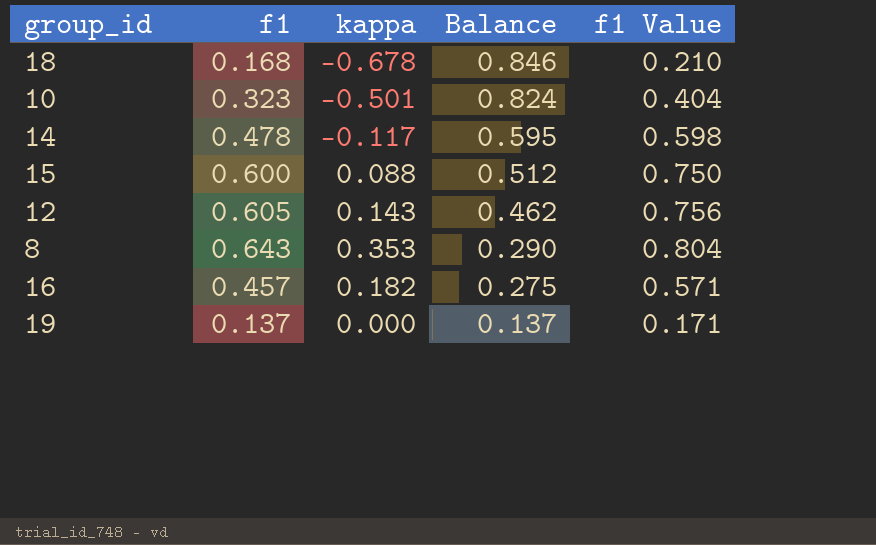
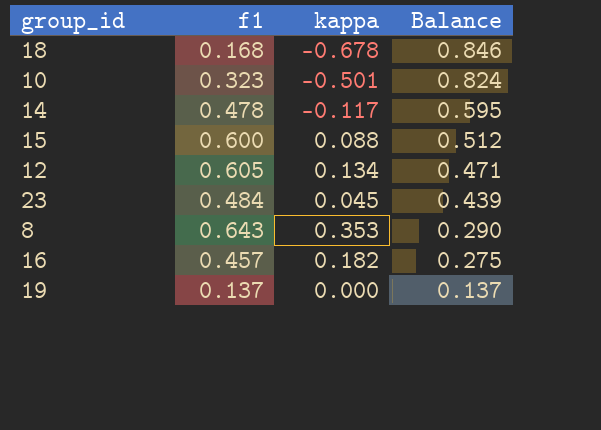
column f1 Value | formula: [f1] * 1.25 -> none
12 | kappa: 0.143 -> 0.134
12 | Balance: 0.462 -> 0.471
row 23: none -> 0.484 | 0.045 | 0.439

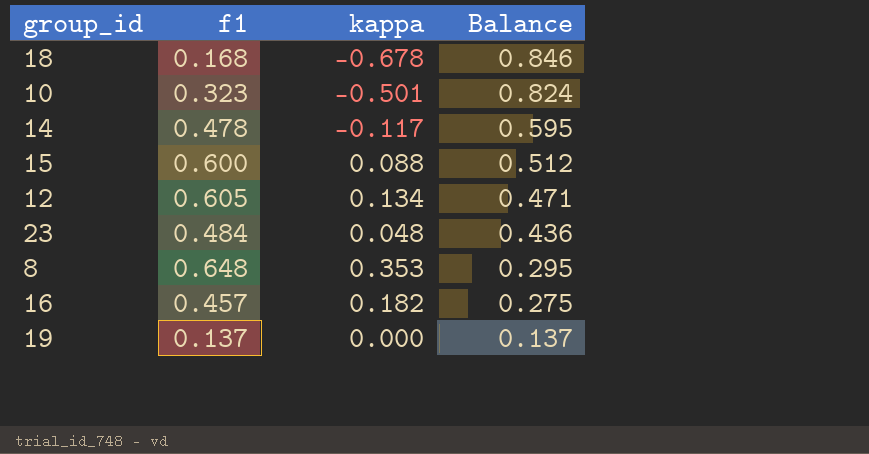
23 | kappa: 0.045 -> 0.048
23 | Balance: 0.439 -> 0.436
8 | f1: 0.643 -> 0.648
8 | Balance: 0.290 -> 0.295

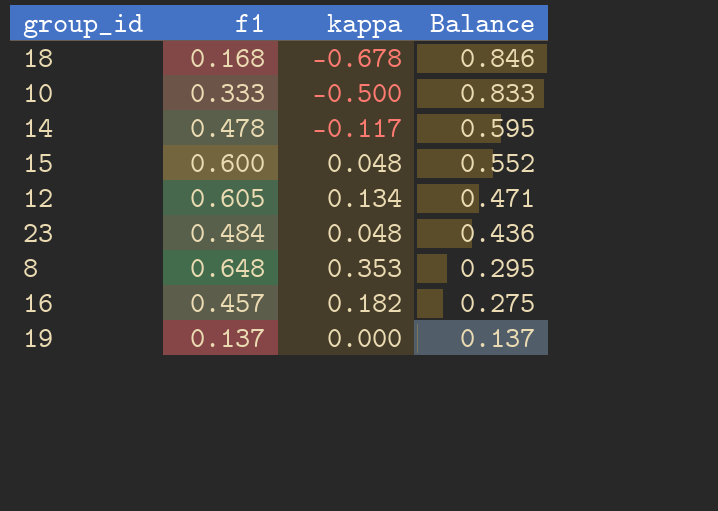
10 | f1: 0.323 -> 0.333
10 | kappa: -0.501 -> -0.500
10 | Balance: 0.824 -> 0.833
15 | kappa: 0.088 -> 0.048
15 | Balance: 0.512 -> 0.552

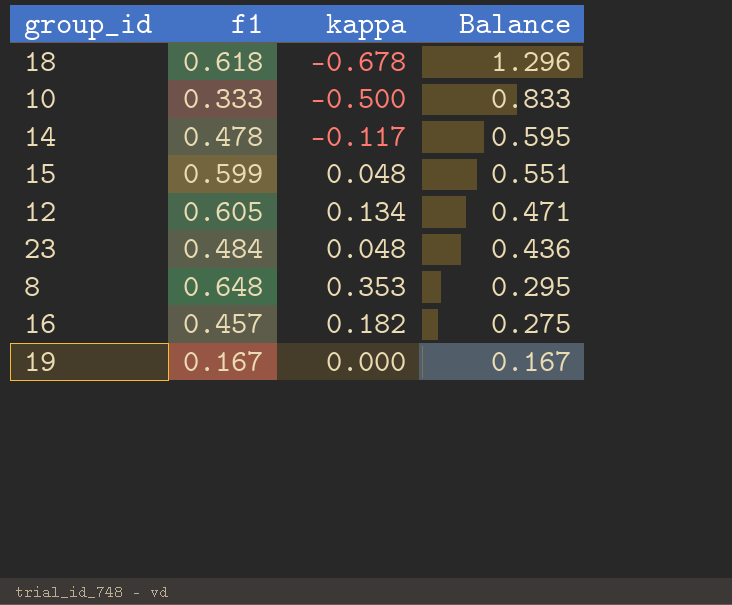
18 | f1: 0.168 -> 0.618
18 | Balance: 0.846 -> 1.296
15 | f1: 0.600 -> 0.599
15 | Balance: 0.552 -> 0.551
19 | f1: 0.137 -> 0.167
19 | Balance: 0.137 -> 0.167

